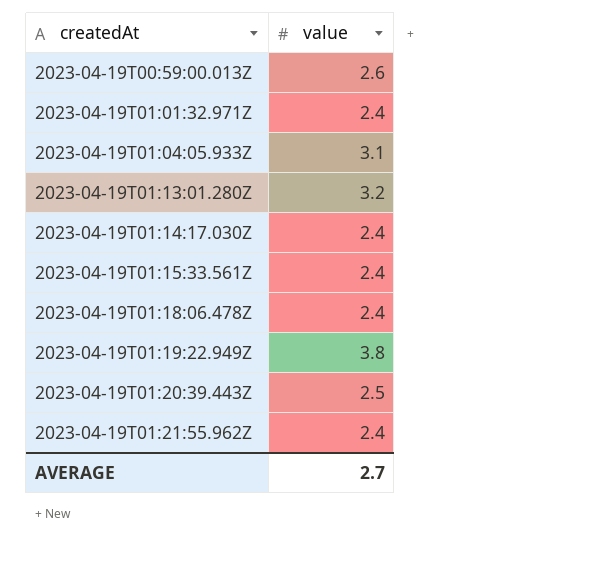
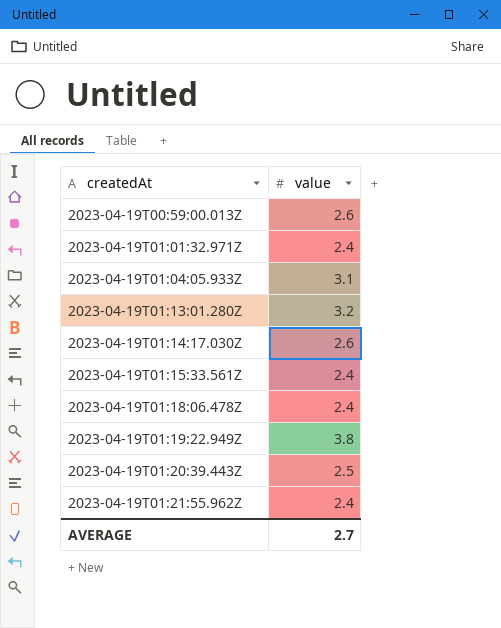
2023-04-19T01:14:17.030Z | value: 2.4 -> 2.6

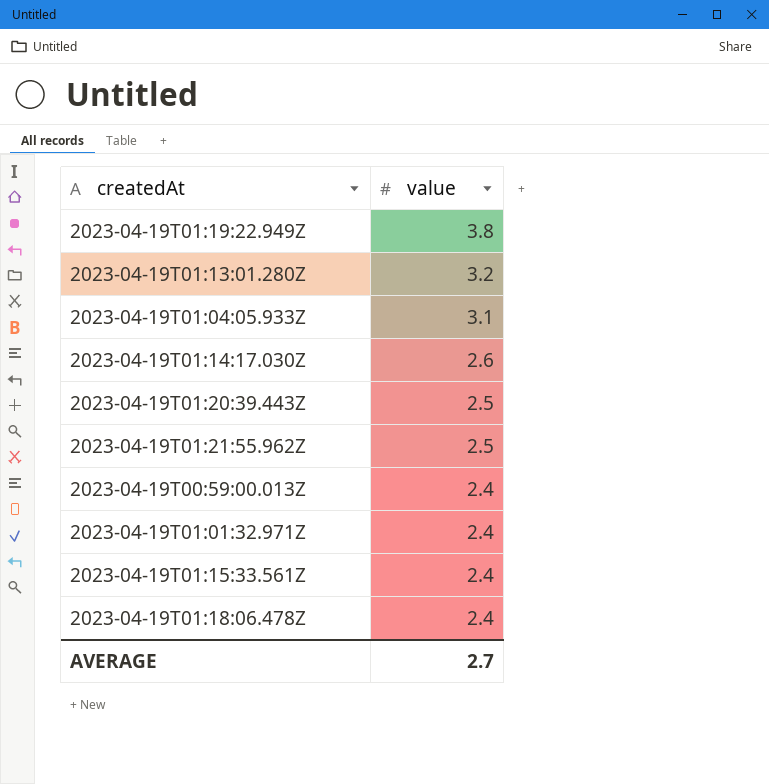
row order: createdAt ascending -> value descending
2023-04-19T01:21:55.962Z | value: 2.4 -> 2.5
2023-04-19T00:59:00.013Z | value: 2.6 -> 2.4

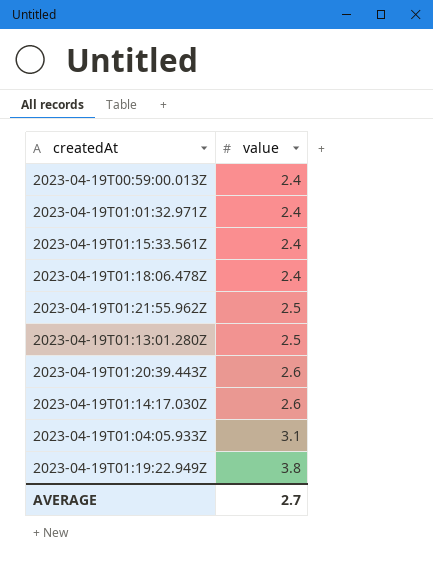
row order: value descending -> value ascending
2023-04-19T01:13:01.280Z | value: 3.2 -> 2.5
2023-04-19T01:20:39.443Z | value: 2.5 -> 2.6

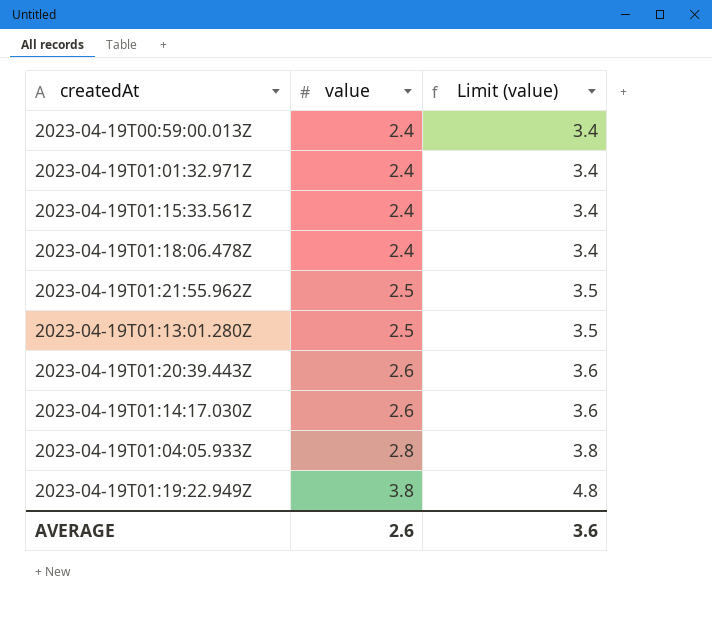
column Limit (value) | formula: none -> [value] + 1
2023-04-19T01:04:05.933Z | value: 3.1 -> 2.8
AVERAGE | value: 2.7 -> 2.6

